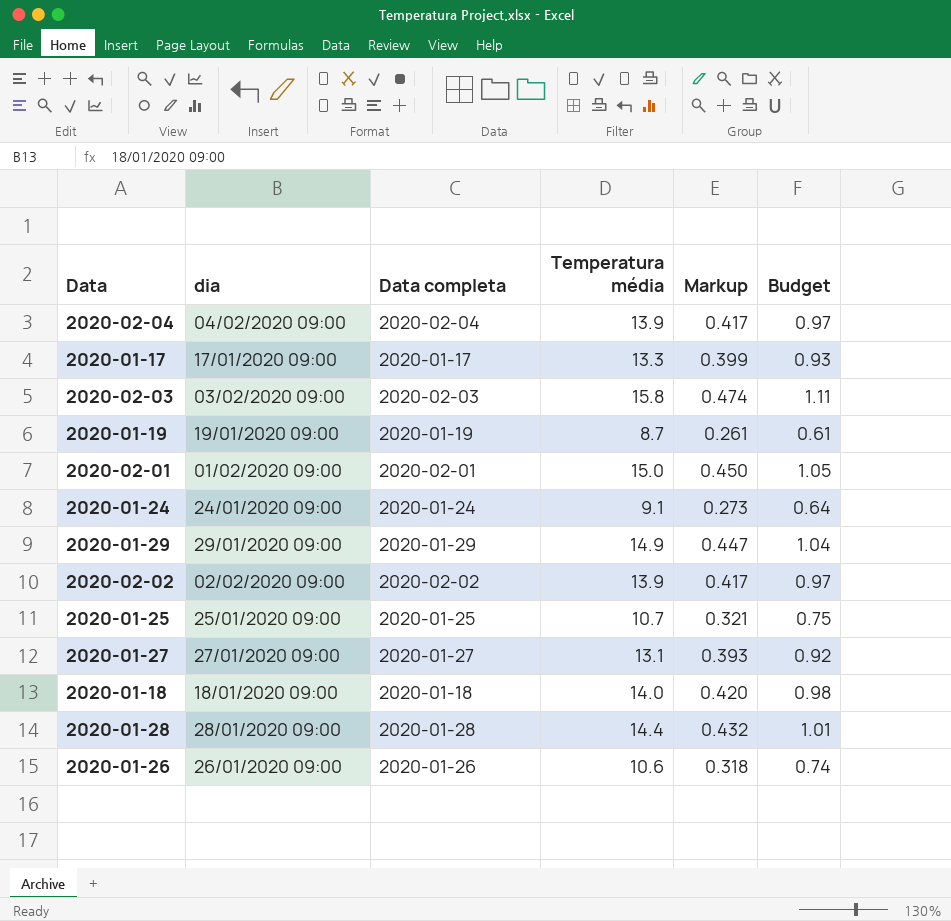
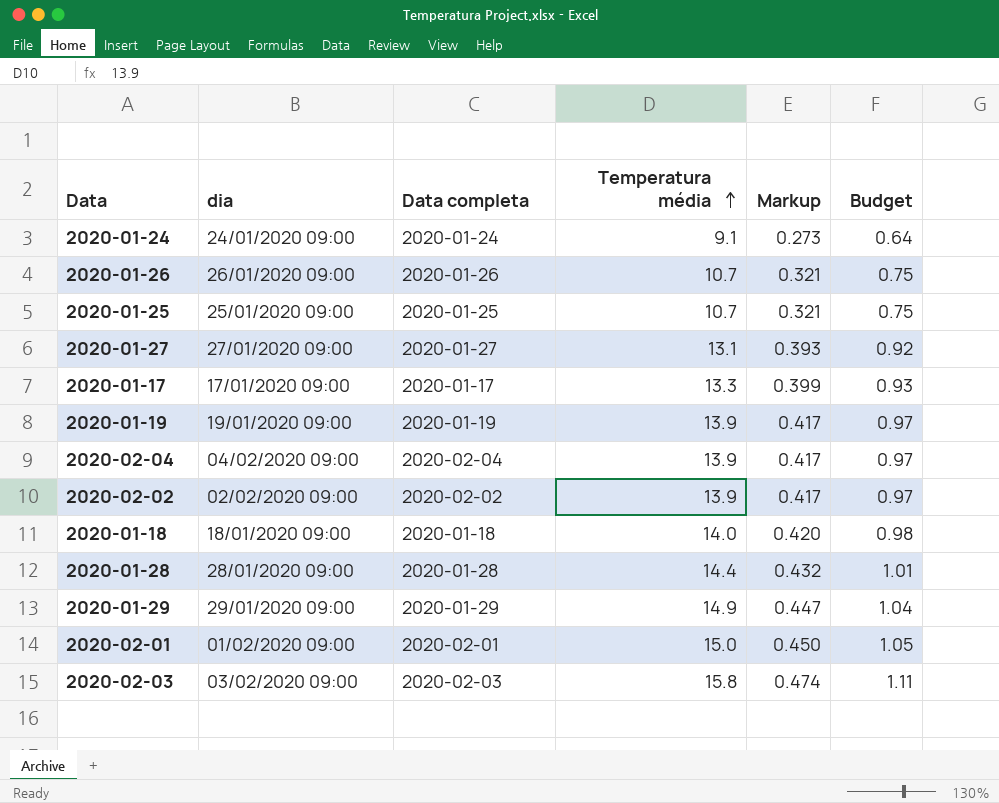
row order: none -> Temperatura média ascending
2020-01-26 | Temperatura média: 10.6 -> 10.7
2020-01-26 | Markup: 0.318 -> 0.321
2020-01-26 | Budget: 0.74 -> 0.75
2020-01-19 | Temperatura média: 8.7 -> 13.9
2020-01-19 | Markup: 0.261 -> 0.417
2020-01-19 | Budget: 0.61 -> 0.97

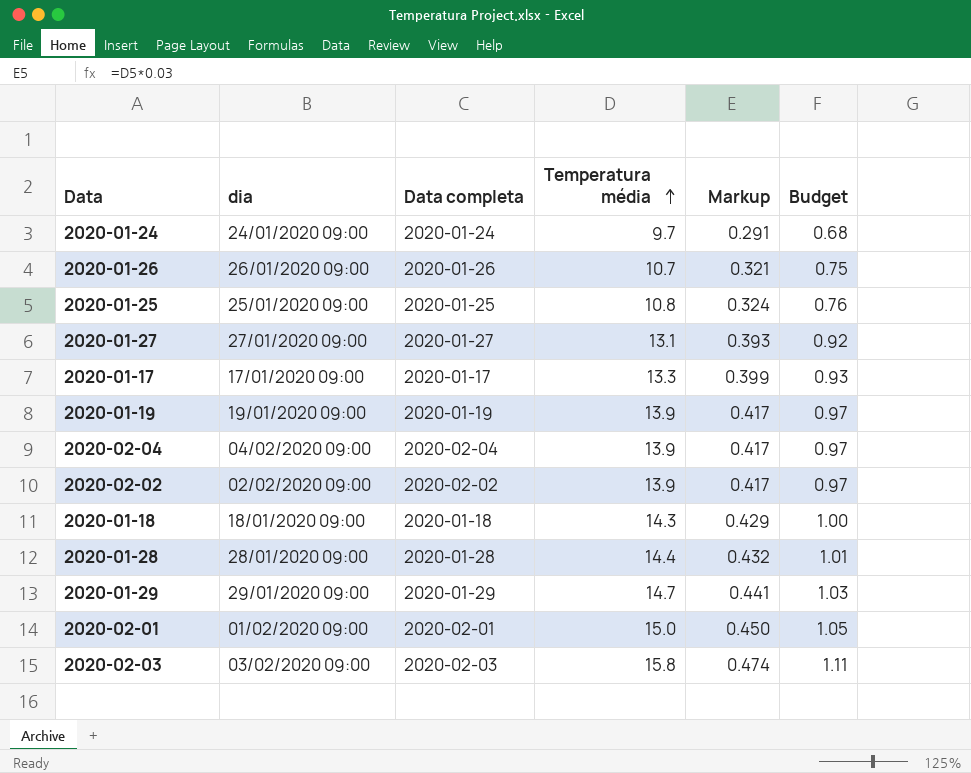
2020-01-24 | Temperatura média: 9.1 -> 9.7
2020-01-24 | Markup: 0.273 -> 0.291
2020-01-24 | Budget: 0.64 -> 0.68
2020-01-25 | Temperatura média: 10.7 -> 10.8
2020-01-25 | Markup: 0.321 -> 0.324
2020-01-25 | Budget: 0.75 -> 0.76
2020-01-18 | Temperatura média: 14.0 -> 14.3
2020-01-18 | Markup: 0.420 -> 0.429
2020-01-18 | Budget: 0.98 -> 1.00
2020-01-29 | Temperatura média: 14.9 -> 14.7
2020-01-29 | Markup: 0.447 -> 0.441
2020-01-29 | Budget: 1.04 -> 1.03

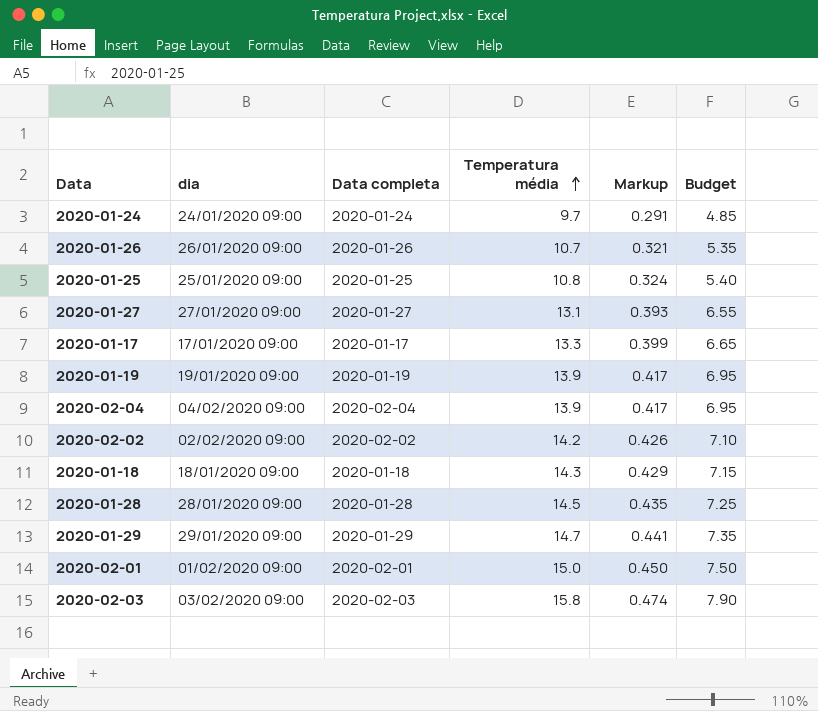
column Budget | formula: [Temperatura média] * 0.07 -> [Temperatura média] * 0.5
2020-02-02 | Temperatura média: 13.9 -> 14.2
2020-02-02 | Markup: 0.417 -> 0.426
2020-01-28 | Temperatura média: 14.4 -> 14.5
2020-01-28 | Markup: 0.432 -> 0.435

